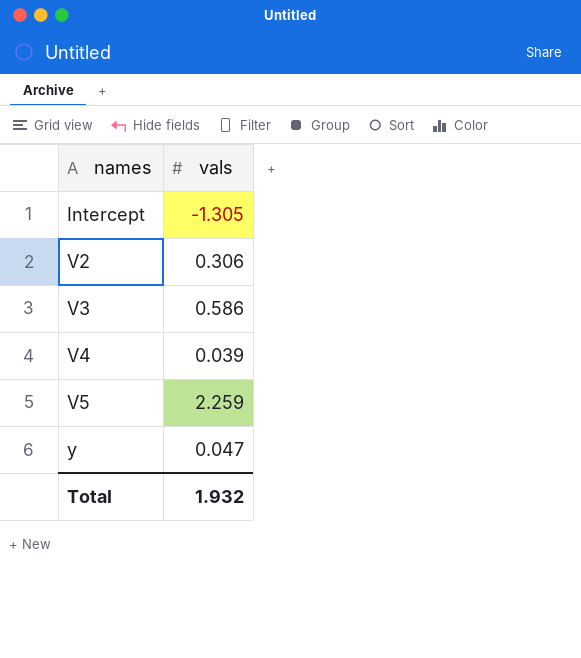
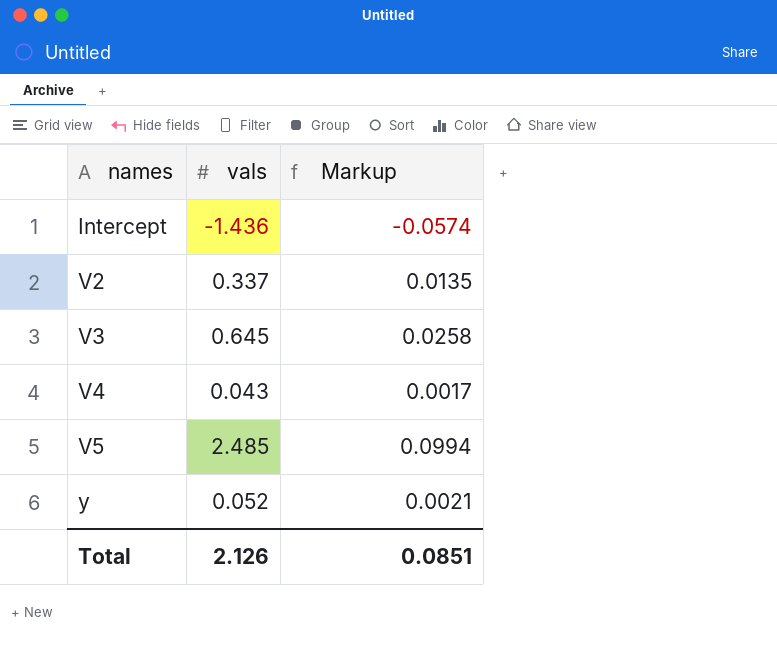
column Markup | formula: none -> [vals] * 0.04
Intercept | vals: -1.305 -> -1.436
V2 | vals: 0.306 -> 0.337
V3 | vals: 0.586 -> 0.645
V4 | vals: 0.039 -> 0.043
V5 | vals: 2.259 -> 2.485
y | vals: 0.047 -> 0.052
Total | vals: 1.932 -> 2.126

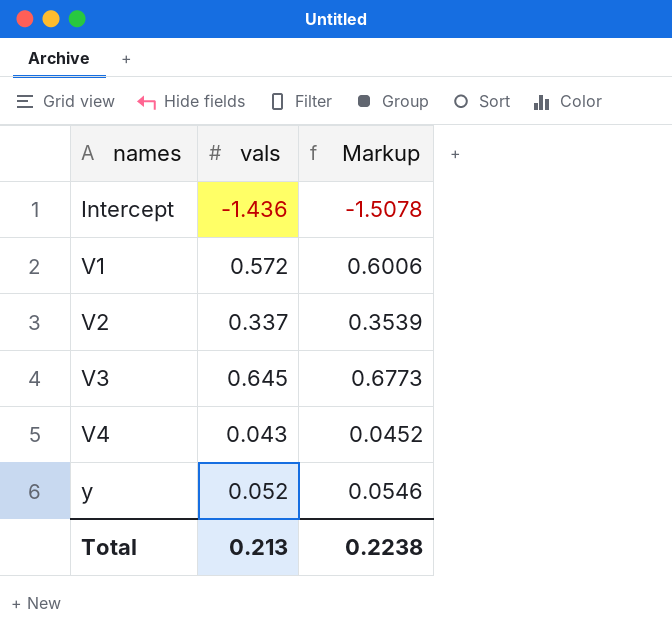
column Markup | formula: [vals] * 0.04 -> [vals] * 1.05
row V5: 2.485 | 0.0994 -> none
row V1: none -> 0.572 | 0.6006
Total | vals: 2.126 -> 0.213
Total | Markup: 0.0851 -> 0.2238

